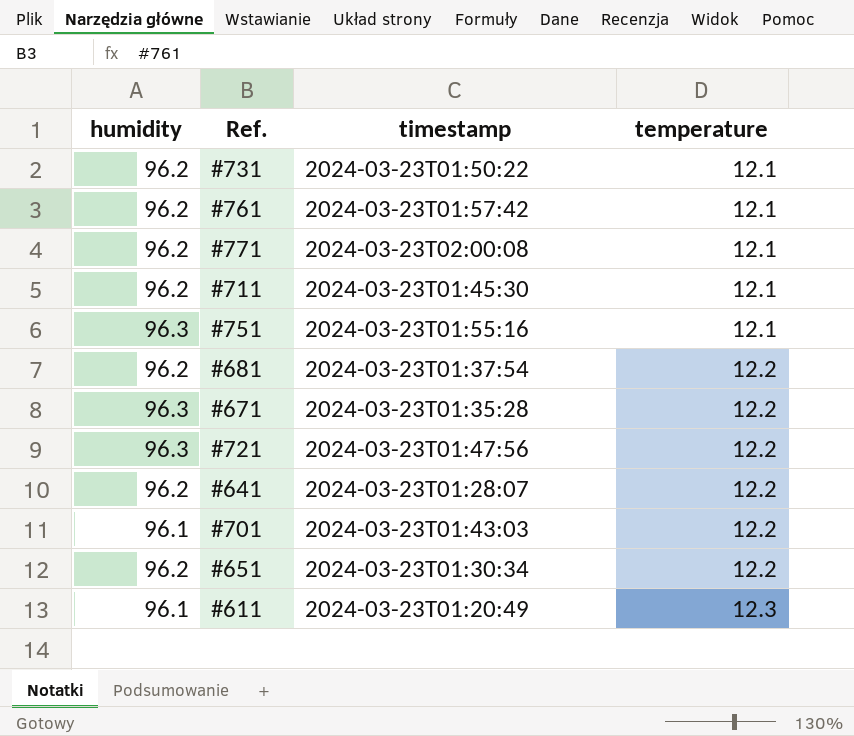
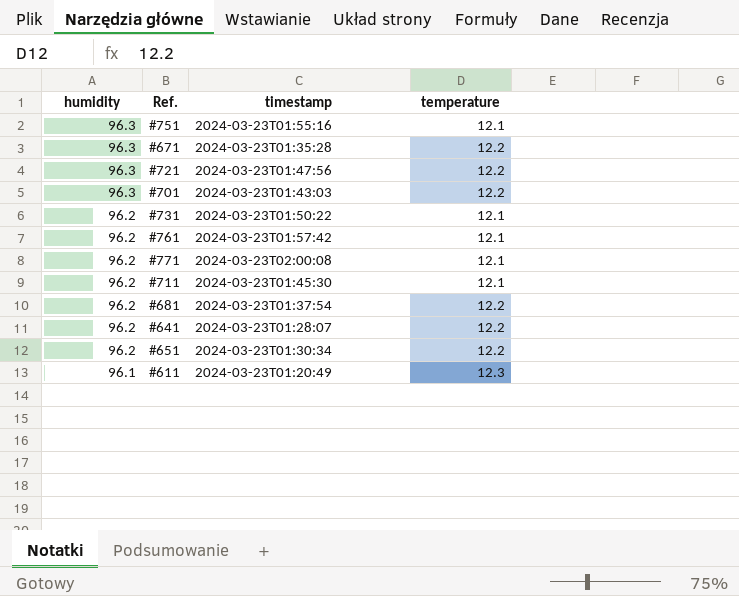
row order: temperature ascending -> humidity descending
#701 | humidity: 96.1 -> 96.3

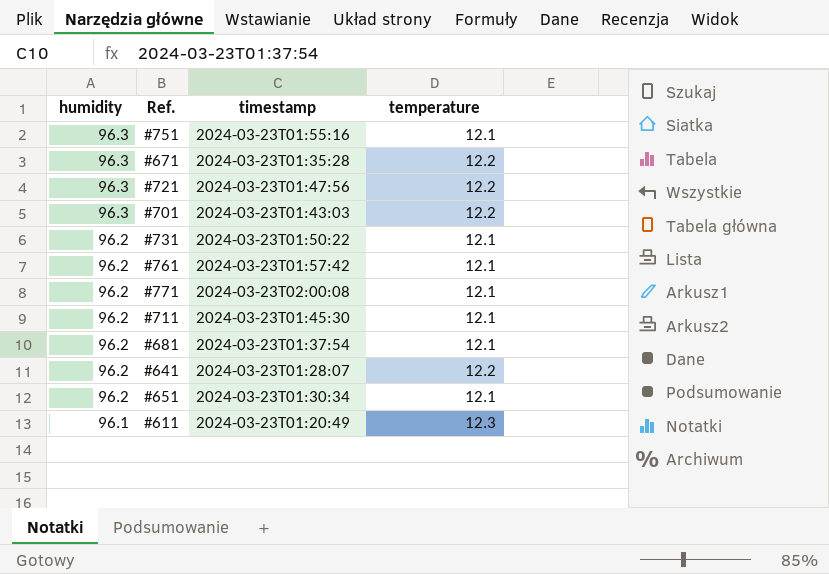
#681 | temperature: 12.2 -> 12.1
#651 | temperature: 12.2 -> 12.1

